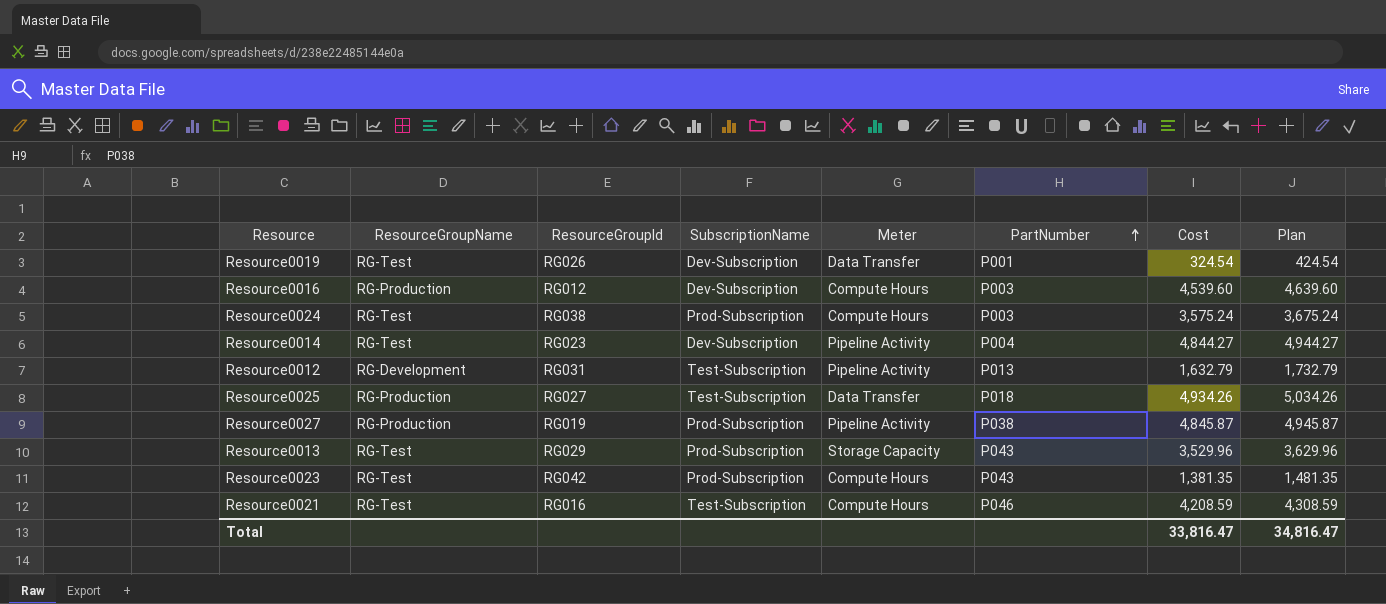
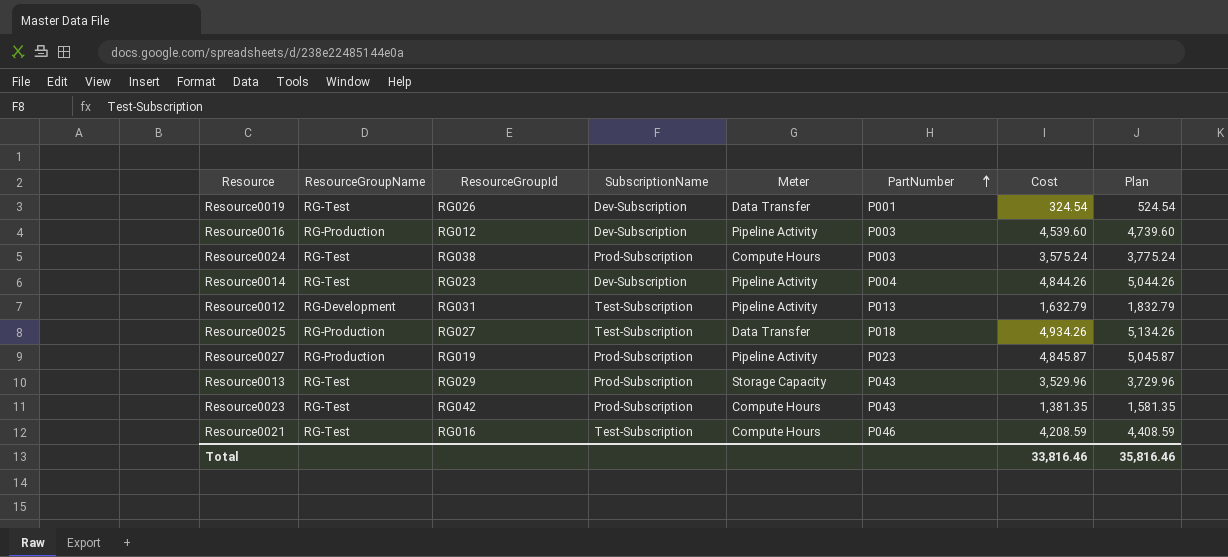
column Plan | formula: [Cost] + 100 -> [Cost] + 200
Resource0016 | Meter: Compute Hours -> Pipeline Activity
Resource0014 | Cost: 4,844.27 -> 4,844.26
Resource0027 | PartNumber: P038 -> P023
Total | Cost: 33,816.47 -> 33,816.46
Total | Plan: 34,816.47 -> 35,816.46

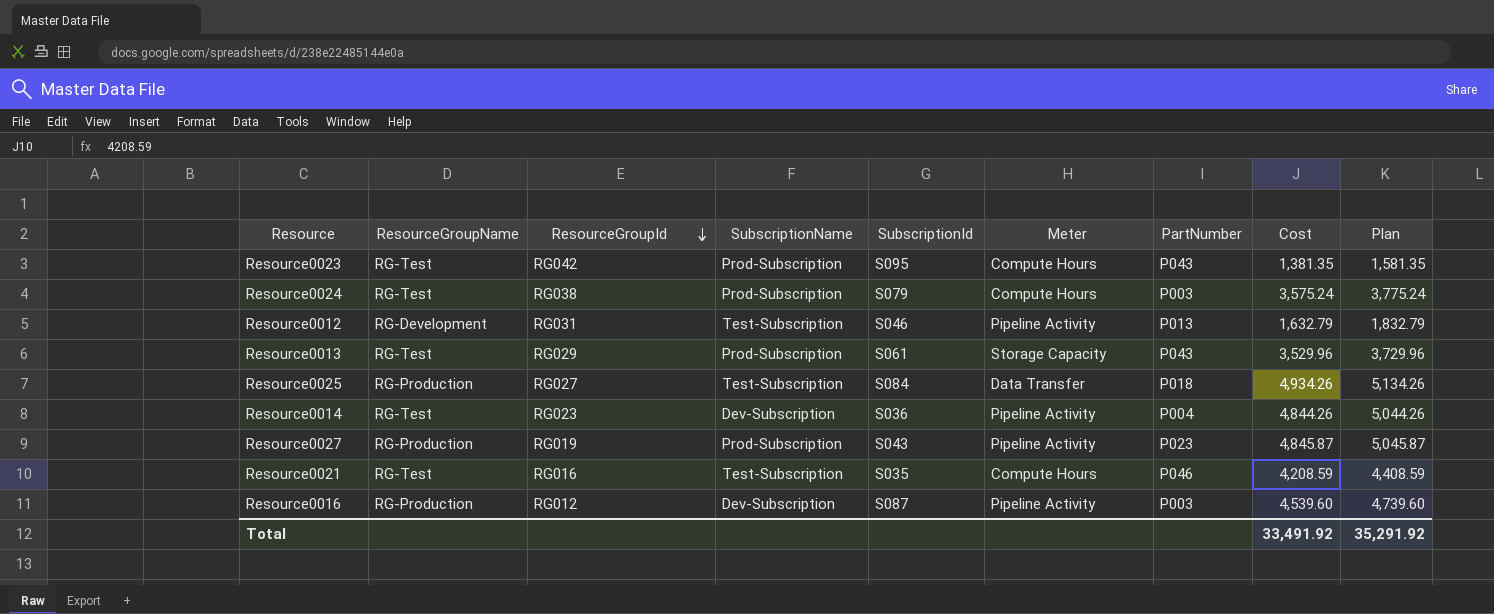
row order: PartNumber ascending -> ResourceGroupId descending
column SubscriptionId | position: none -> 5
row Resource0019: RG-Test | RG026 | Dev-Subscription | Data Transfer | P001 | 324.54 | 524.54 -> none
Total | Cost: 33,816.46 -> 33,491.92
Total | Plan: 35,816.46 -> 35,291.92

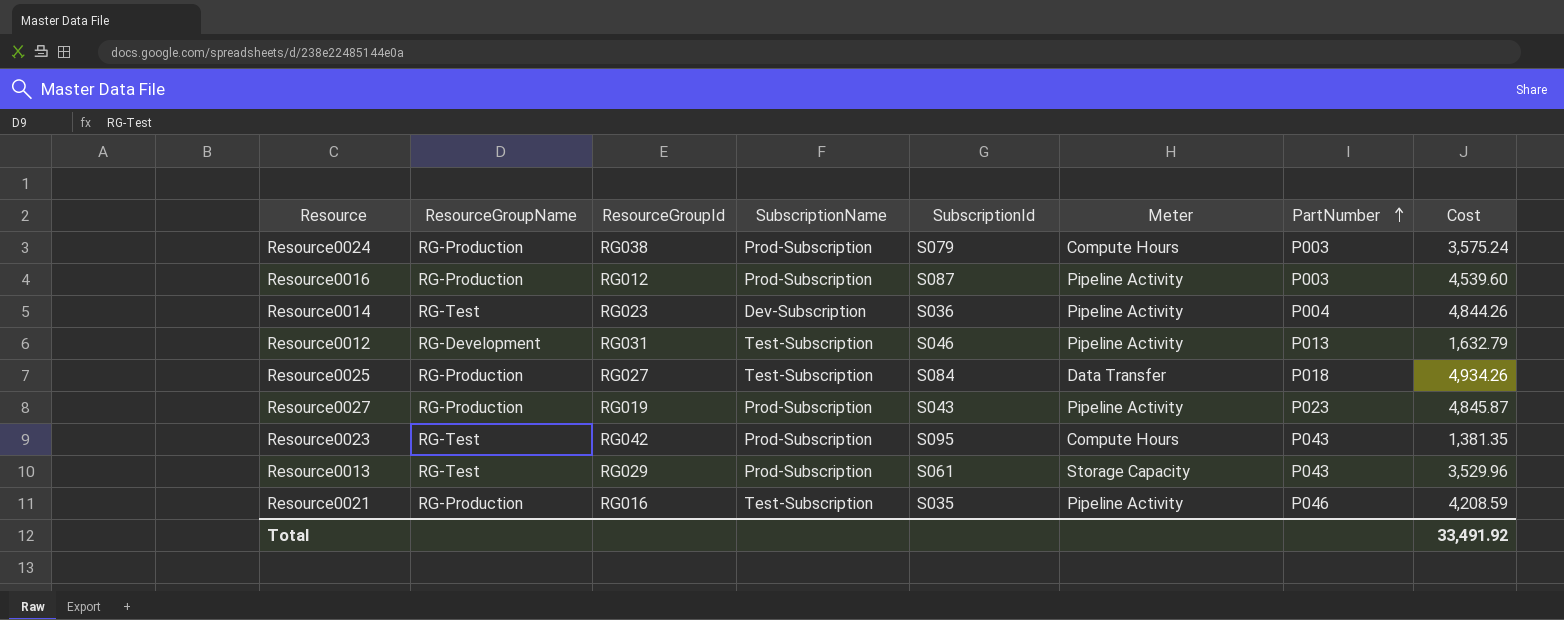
row order: ResourceGroupId descending -> PartNumber ascending
column Plan | formula: [Cost] + 200 -> none
Resource0024 | ResourceGroupName: RG-Test -> RG-Production
Resource0016 | SubscriptionName: Dev-Subscription -> Prod-Subscription
Resource0021 | ResourceGroupName: RG-Test -> RG-Production
Resource0021 | Meter: Compute Hours -> Pipeline Activity

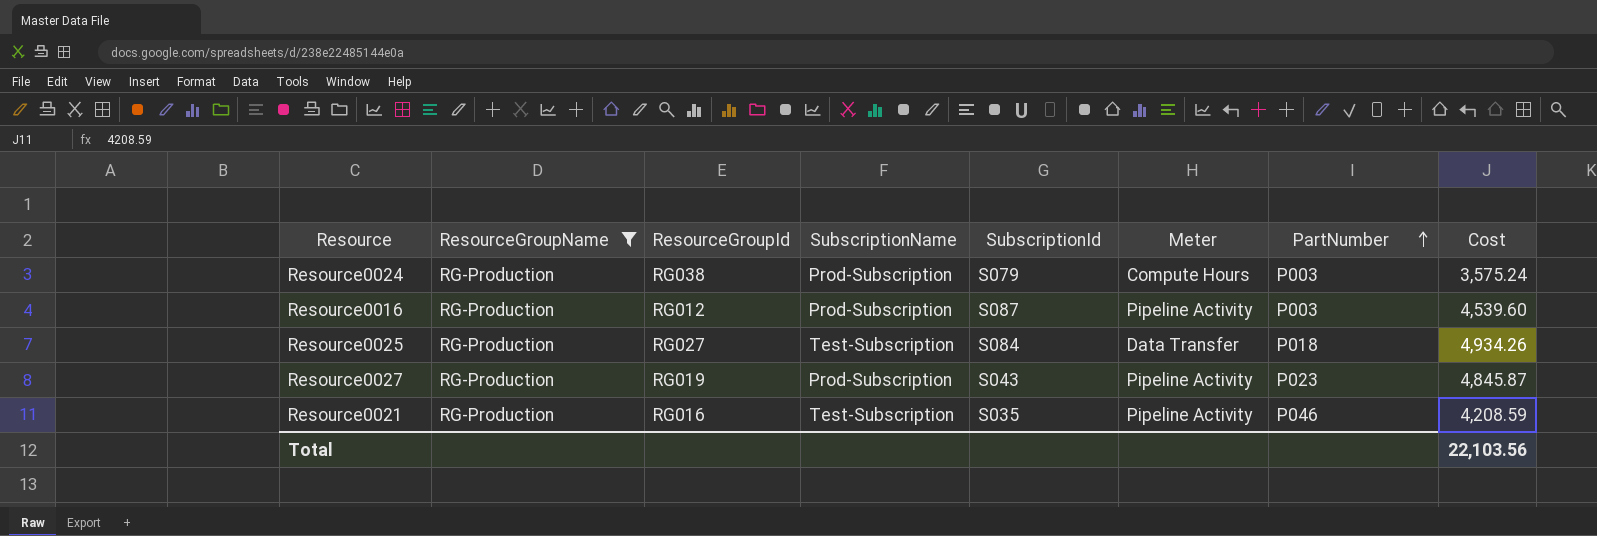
filter: none -> ResourceGroupName = RG-Production
Total | Cost: 33,491.92 -> 22,103.56

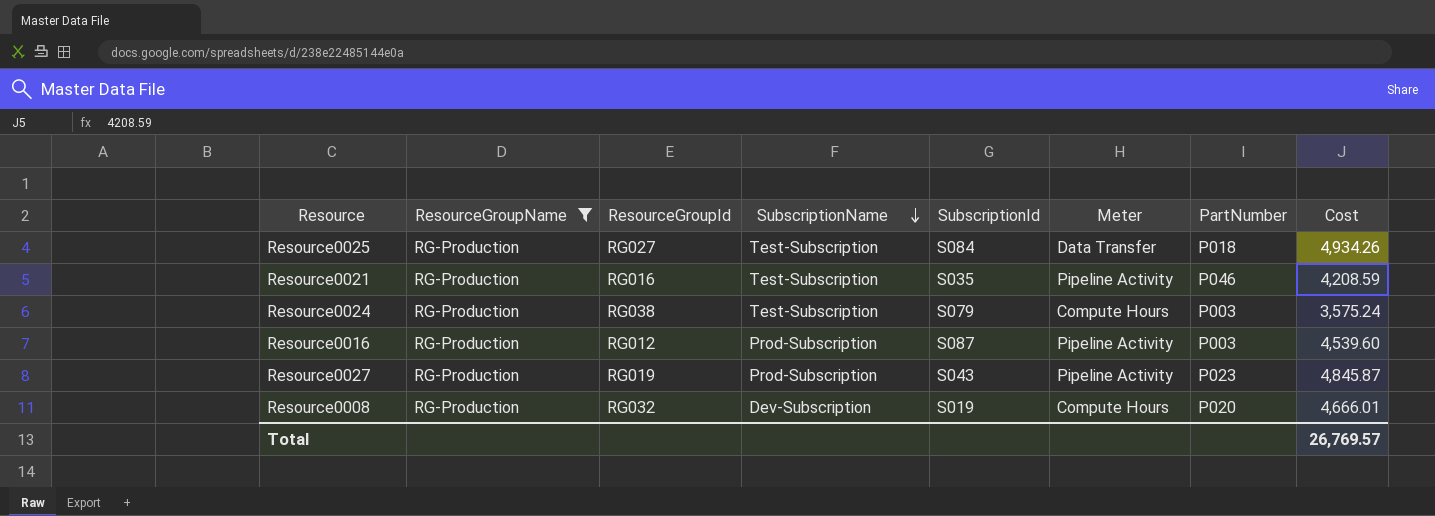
row order: PartNumber ascending -> SubscriptionName descending
Resource0024 | SubscriptionName: Prod-Subscription -> Test-Subscription
row Resource0008: none -> RG-Production | RG032 | Dev-Subscription | S019 | Compute Hours | P020 | 4,666.01
Total | Cost: 22,103.56 -> 26,769.57

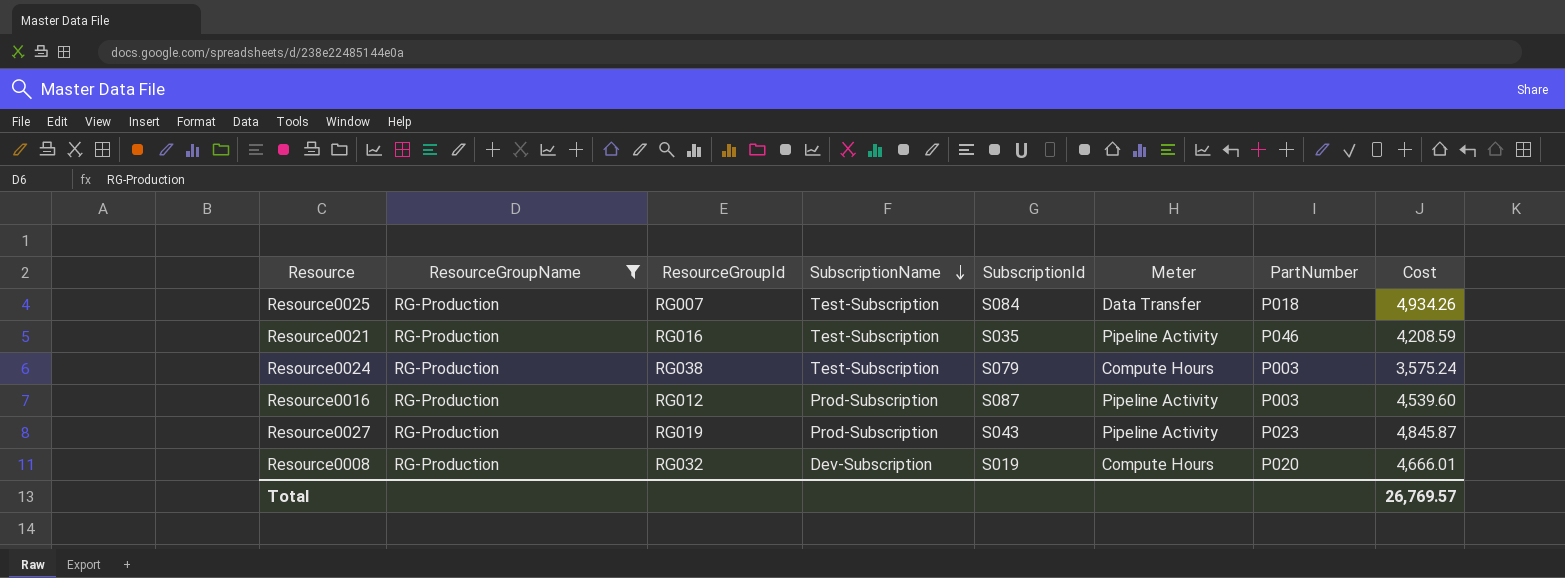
Resource0025 | ResourceGroupId: RG027 -> RG007

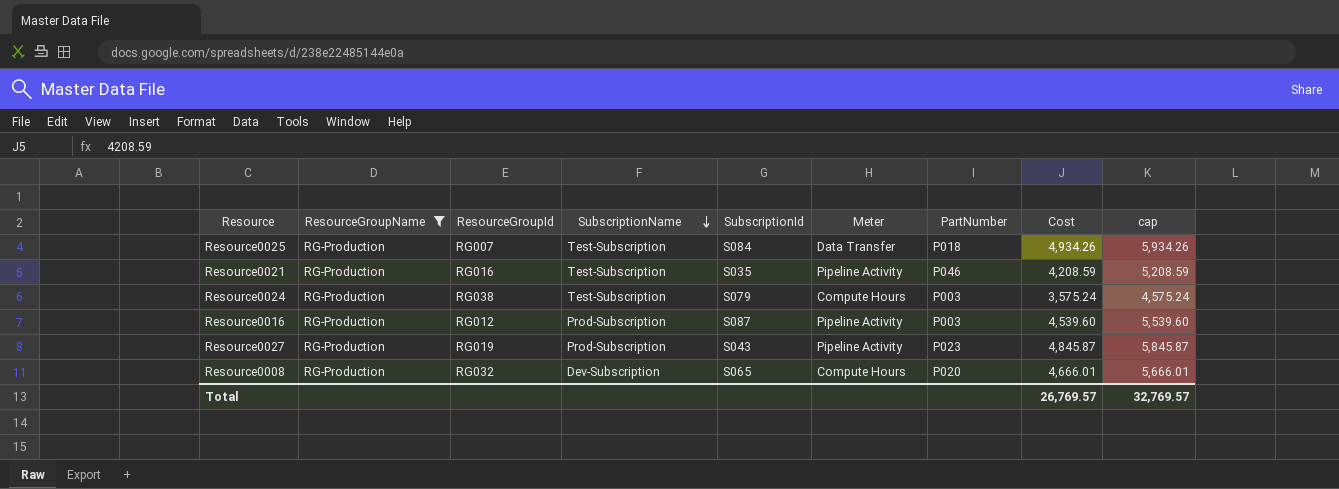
column cap | formula: none -> [Cost] + 1000
Resource0008 | SubscriptionId: S019 -> S065

